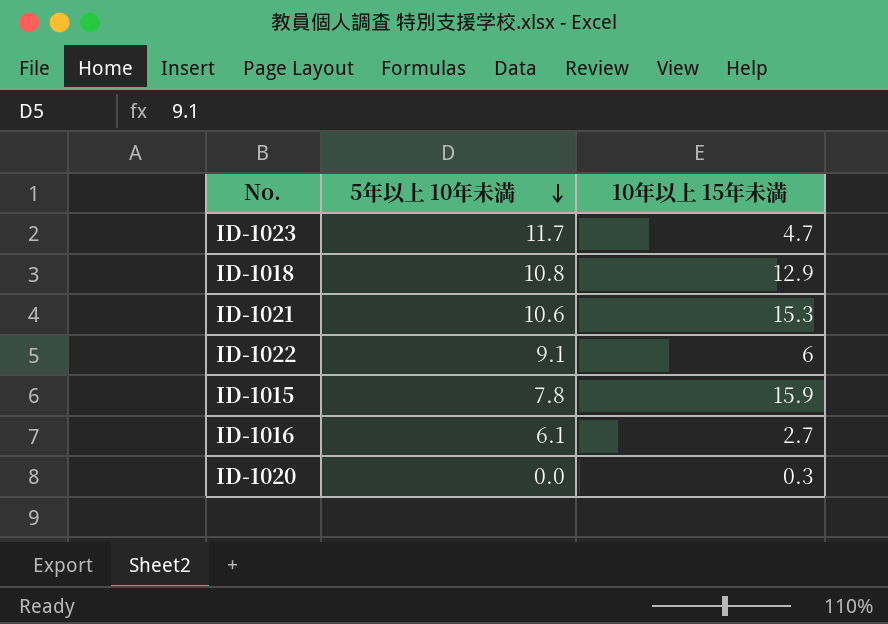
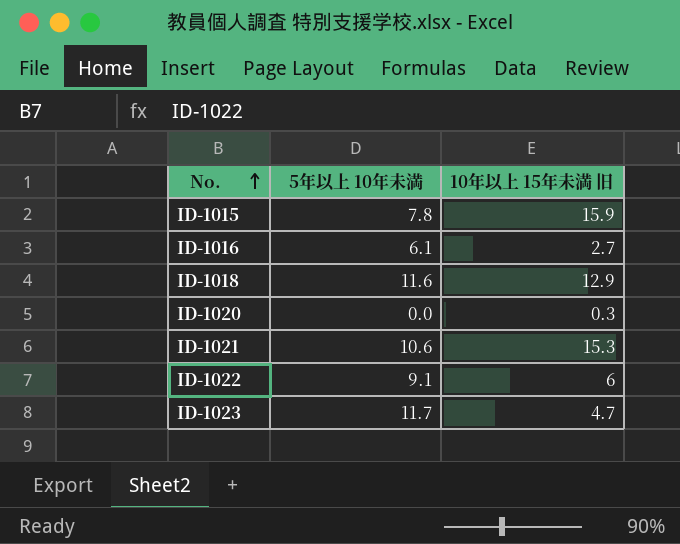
row order: 5年以上 10年未満 descending -> No. ascending
column name: 10年以上 15年未満 -> 10年以上 15年未満 旧
ID-1018 | 5年以上 10年未満: 10.8 -> 11.6

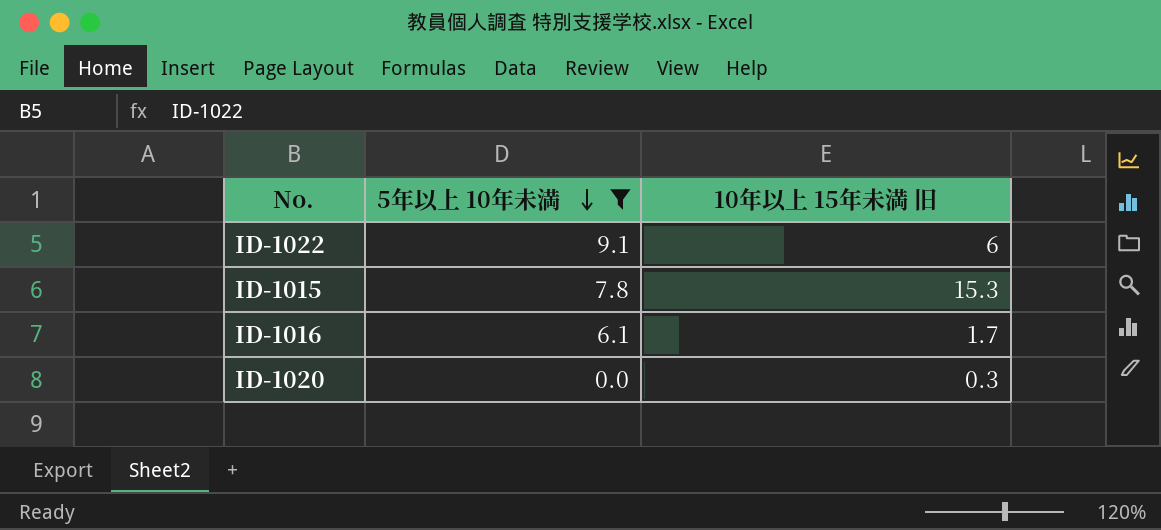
filter: none -> 5年以上 10年未満 <= 9.1
row order: No. ascending -> 5年以上 10年未満 descending
ID-1015 | 10年以上 15年未満 旧: 15.9 -> 15.3
ID-1016 | 10年以上 15年未満 旧: 2.7 -> 1.7

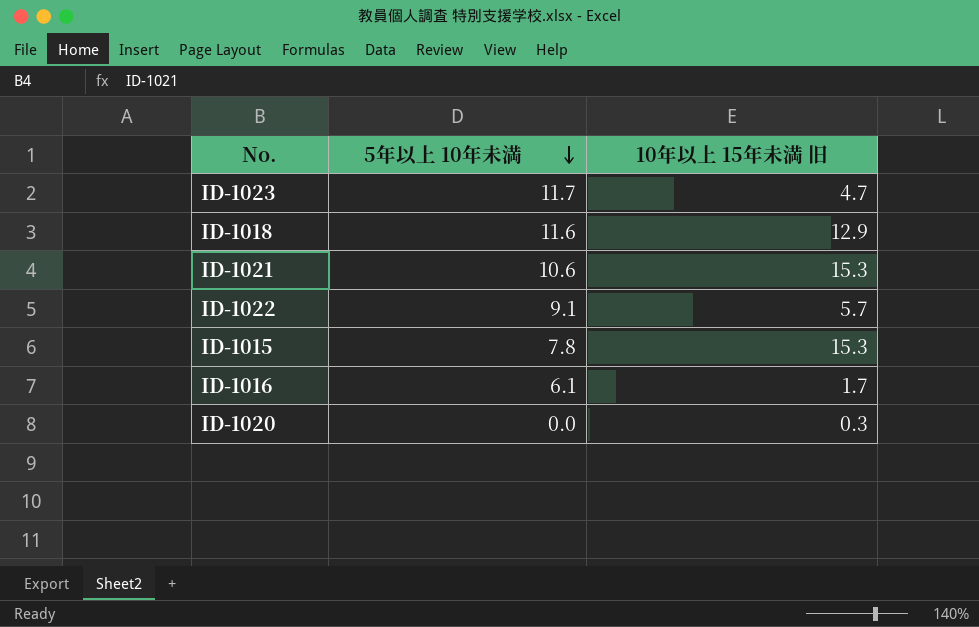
filter: 5年以上 10年未満 <= 9.1 -> none
ID-1022 | 10年以上 15年未満 旧: 6 -> 5.7

